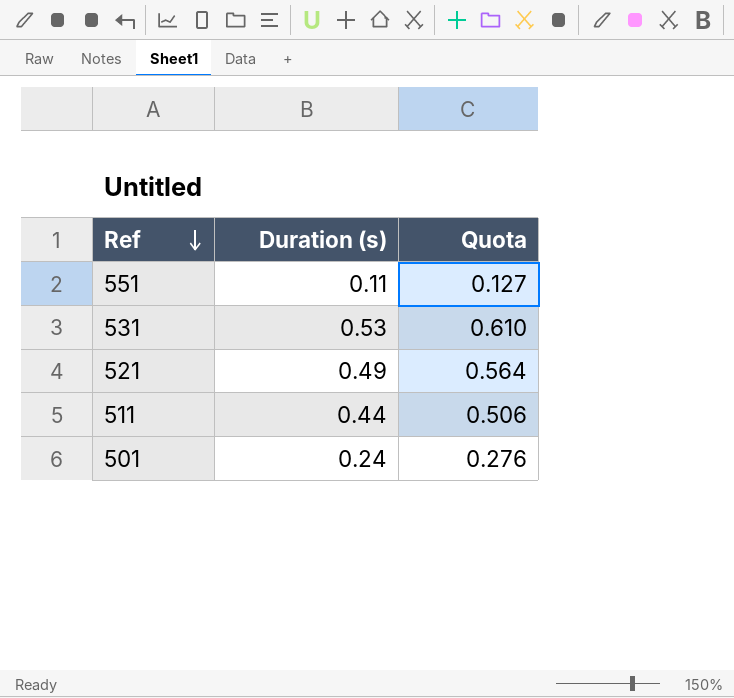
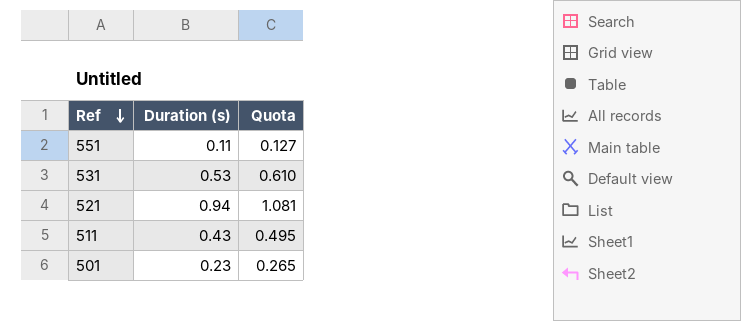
521 | Duration (s): 0.49 -> 0.94
521 | Quota: 0.564 -> 1.081
511 | Duration (s): 0.44 -> 0.43
511 | Quota: 0.506 -> 0.495
501 | Duration (s): 0.24 -> 0.23
501 | Quota: 0.276 -> 0.265

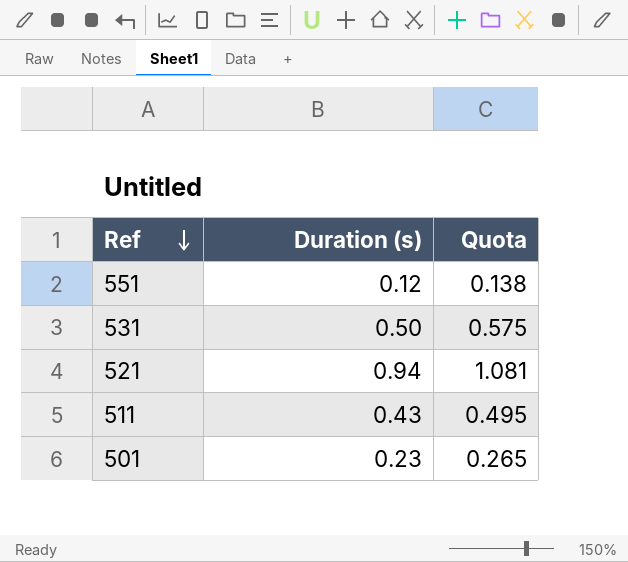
551 | Duration (s): 0.11 -> 0.12
551 | Quota: 0.127 -> 0.138
531 | Duration (s): 0.53 -> 0.50
531 | Quota: 0.610 -> 0.575

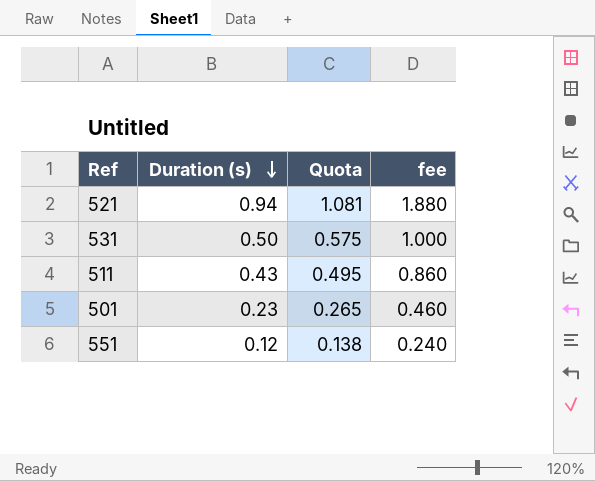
row order: Ref descending -> Duration (s) descending
column fee | formula: none -> [Duration (s)] * 2

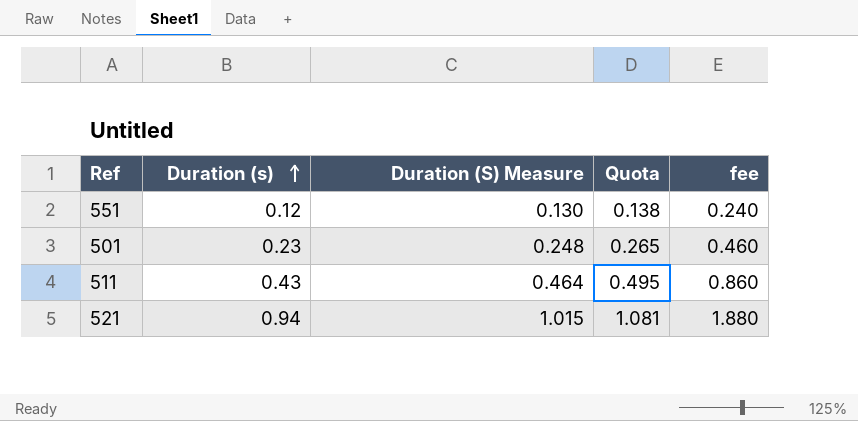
row order: Duration (s) descending -> Duration (s) ascending
column Duration (S) Measure | formula: none -> [Duration (s)] * 1.08
row 531: 0.50 | 0.575 | 1.000 -> none

